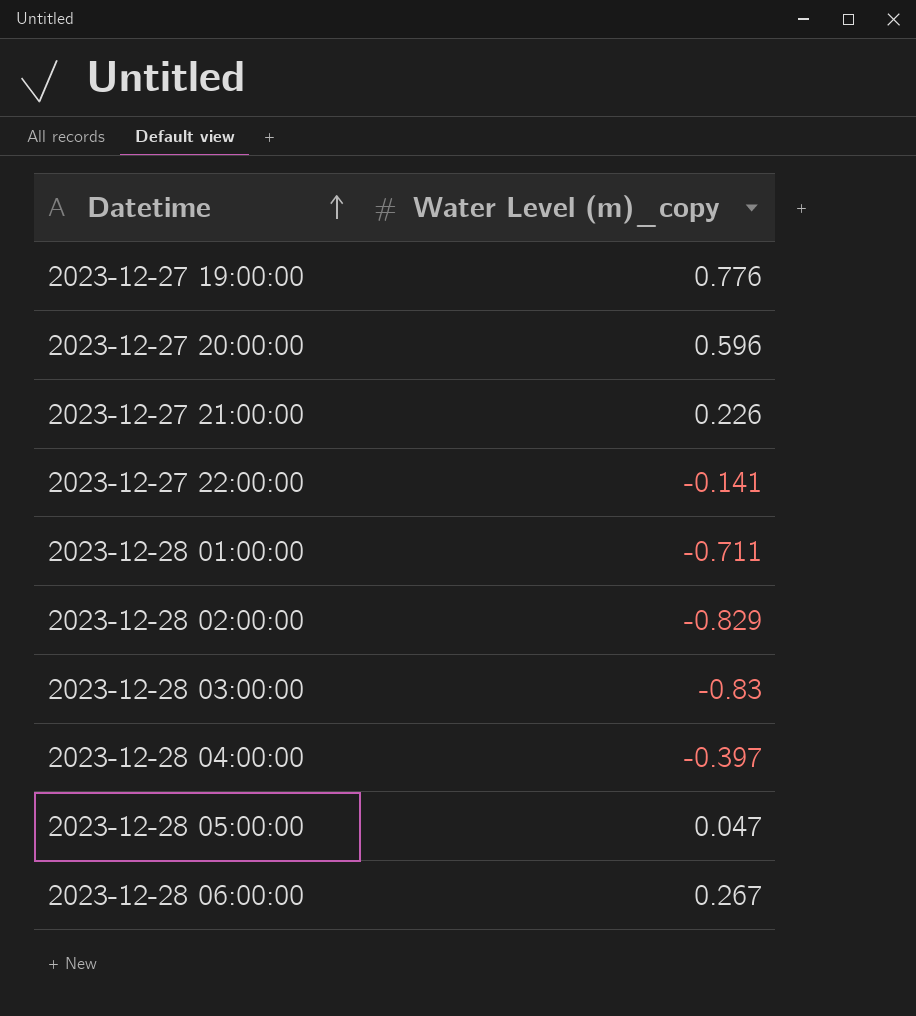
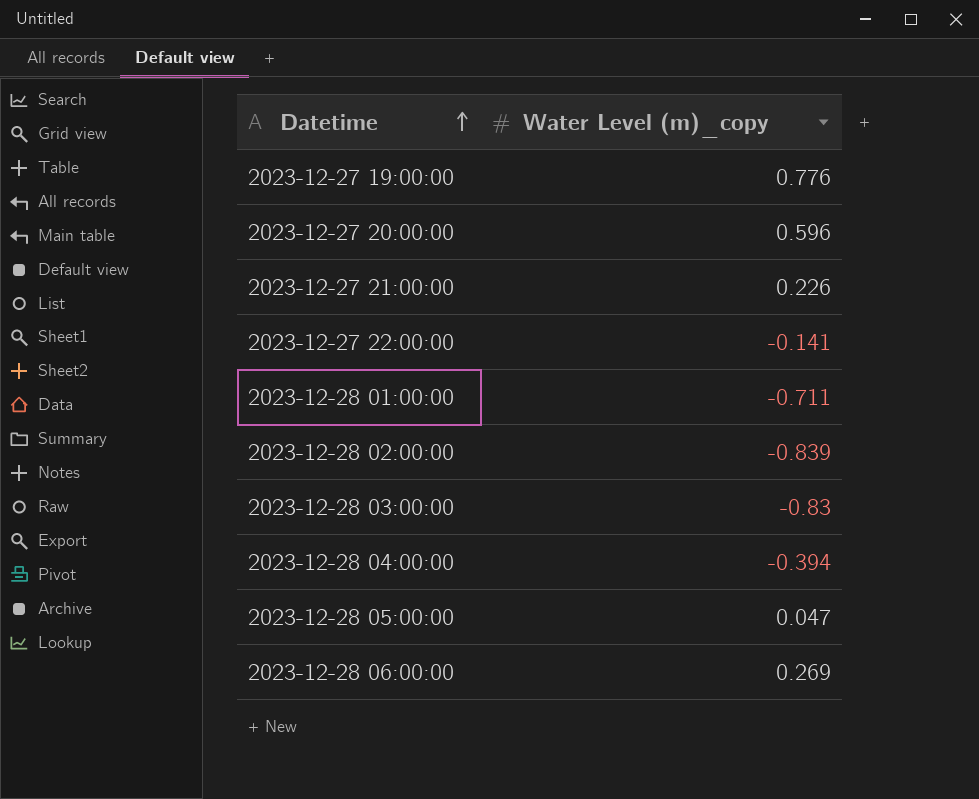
2023-12-28 02:00:00 | Water Level (m)_copy: -0.829 -> -0.839
2023-12-28 04:00:00 | Water Level (m)_copy: -0.397 -> -0.394
2023-12-28 06:00:00 | Water Level (m)_copy: 0.267 -> 0.269

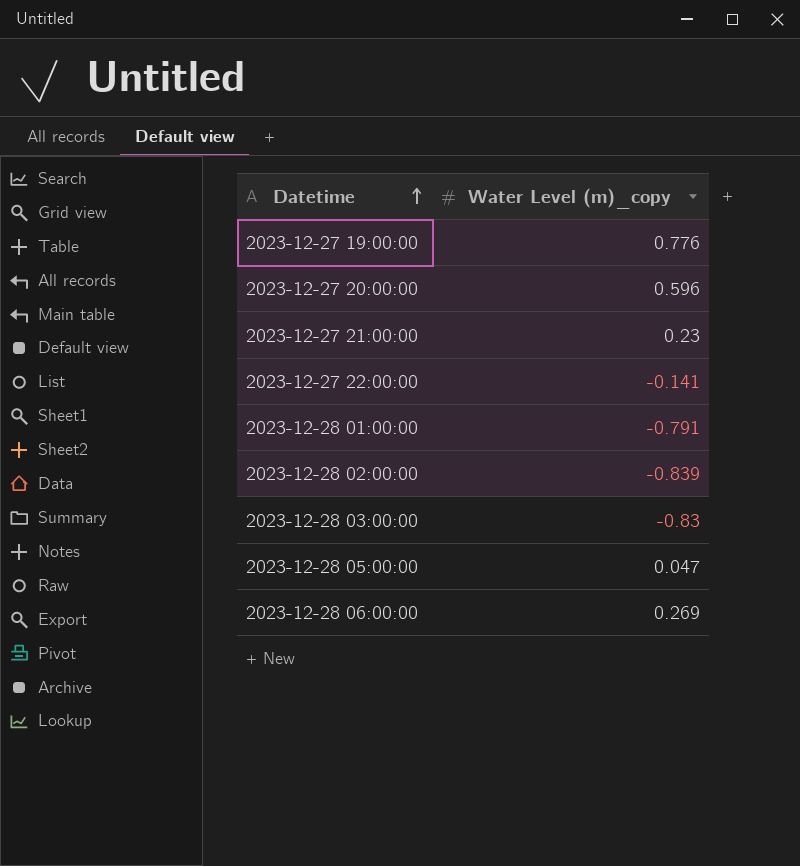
row 2023-12-28 04:00:00: -0.394 -> none
2023-12-27 21:00:00 | Water Level (m)_copy: 0.226 -> 0.23
2023-12-28 01:00:00 | Water Level (m)_copy: -0.711 -> -0.791

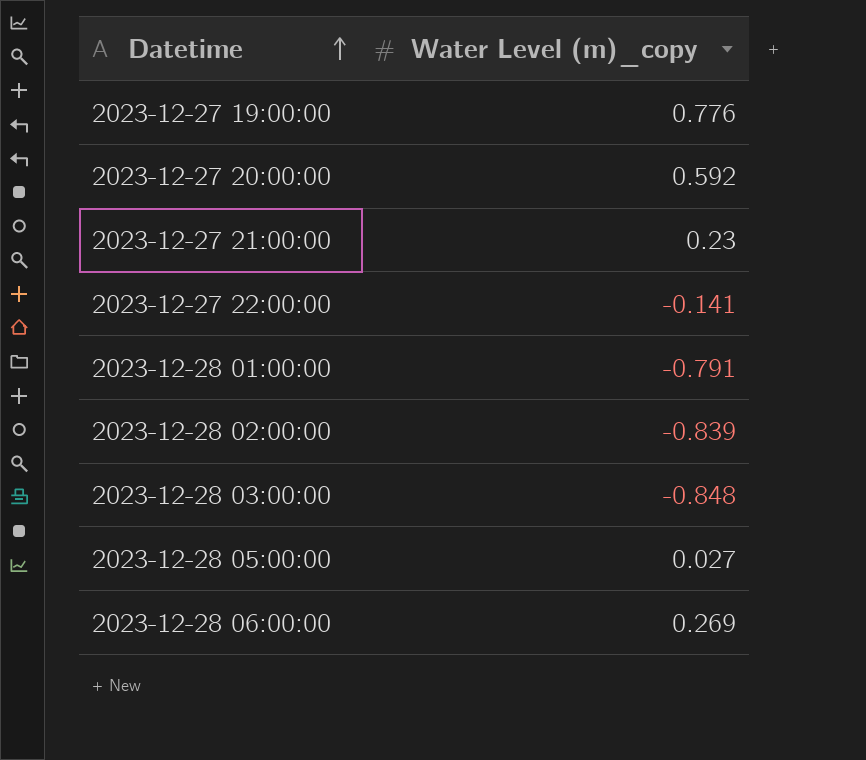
2023-12-27 20:00:00 | Water Level (m)_copy: 0.596 -> 0.592
2023-12-28 03:00:00 | Water Level (m)_copy: -0.83 -> -0.848
2023-12-28 05:00:00 | Water Level (m)_copy: 0.047 -> 0.027

